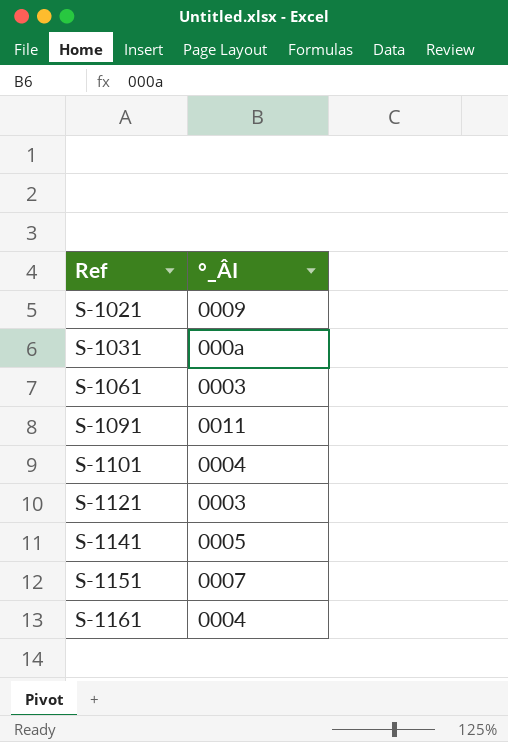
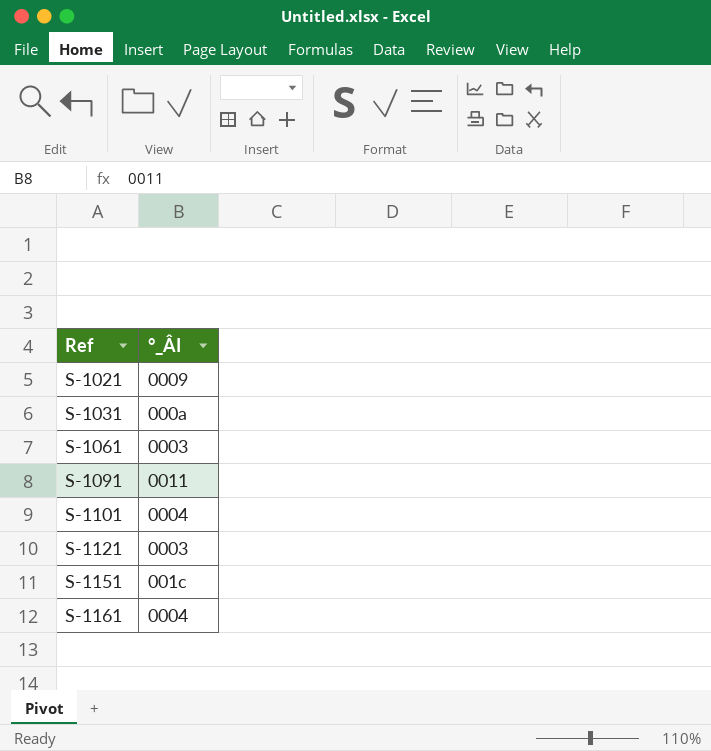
row S-1141: 0005 -> none
S-1151 | °_ÂI: 0007 -> 001c

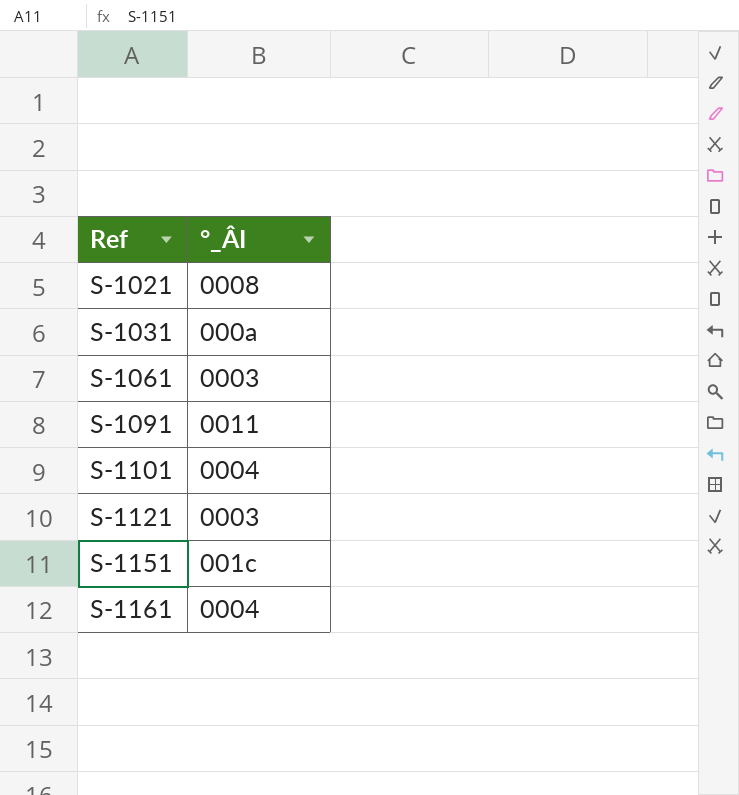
S-1021 | °_ÂI: 0009 -> 0008

